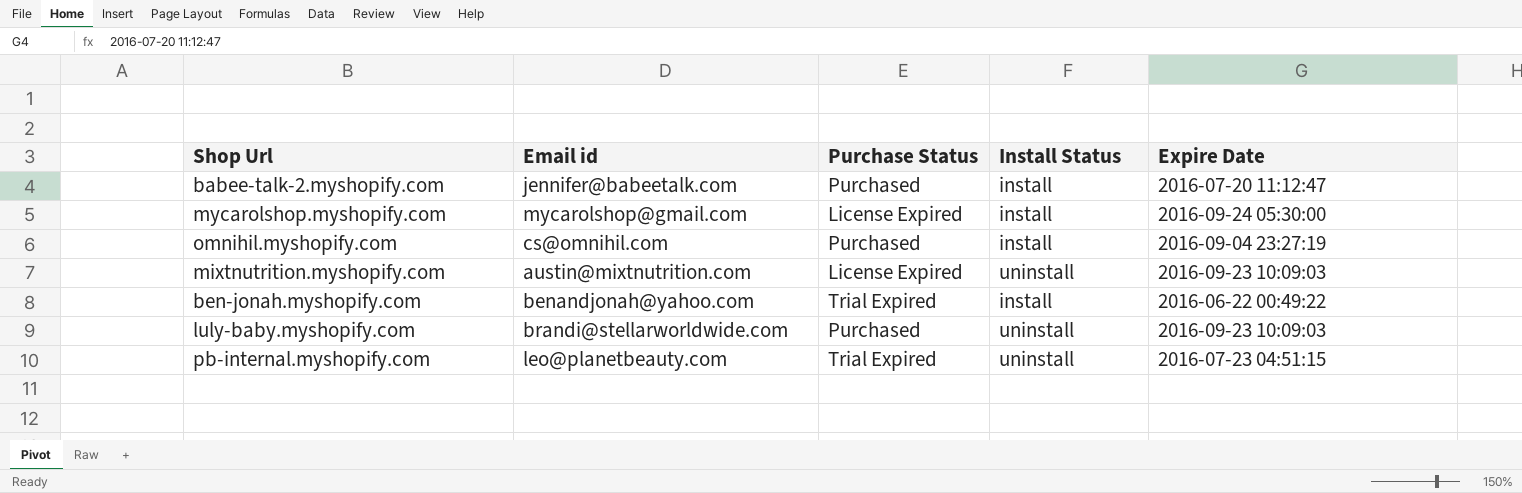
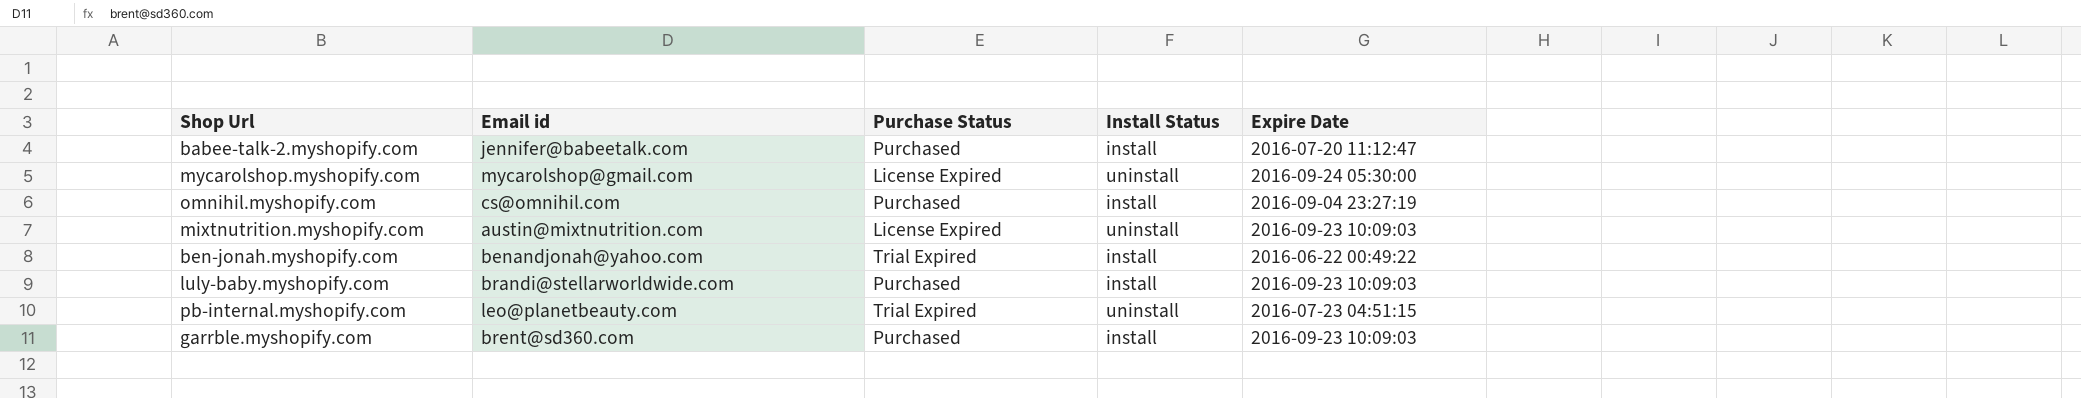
mycarolshop.myshopify.com | Install Status: install -> uninstall
luly-baby.myshopify.com | Install Status: uninstall -> install
row garrble.myshopify.com: none -> brent@sd360.com | Purchased | install | 2016-09-23 10:09:03

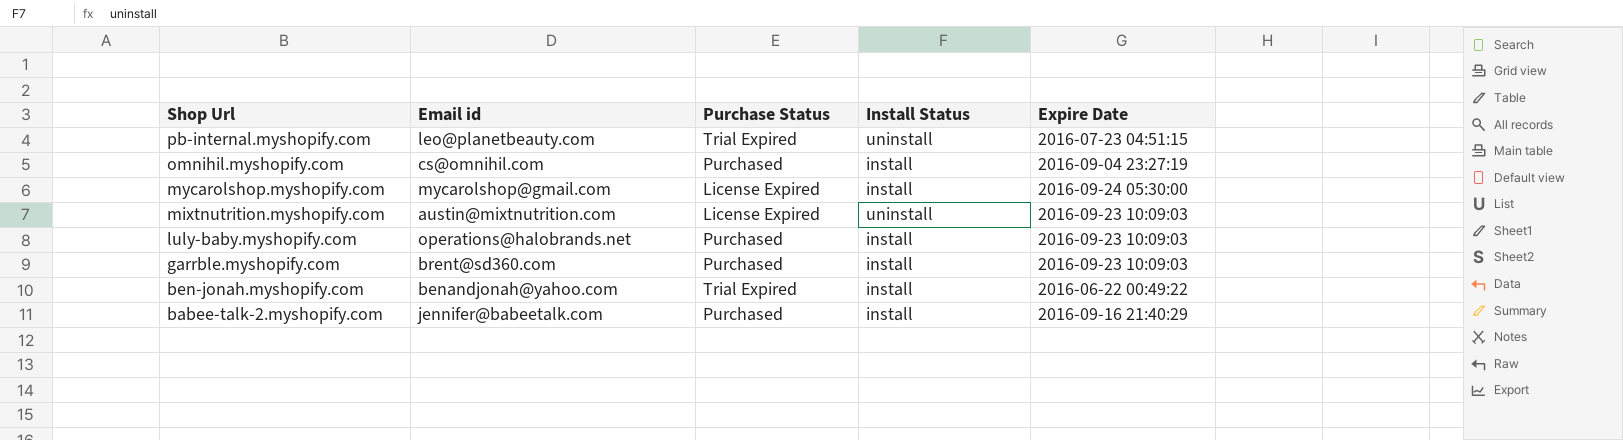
row order: none -> Shop Url descending
mycarolshop.myshopify.com | Install Status: uninstall -> install
luly-baby.myshopify.com | Email id: brandi@stellarworldwide.com -> operations@halobrands.net
babee-talk-2.myshopify.com | Expire Date: 2016-07-20 11:12:47 -> 2016-09-16 21:40:29

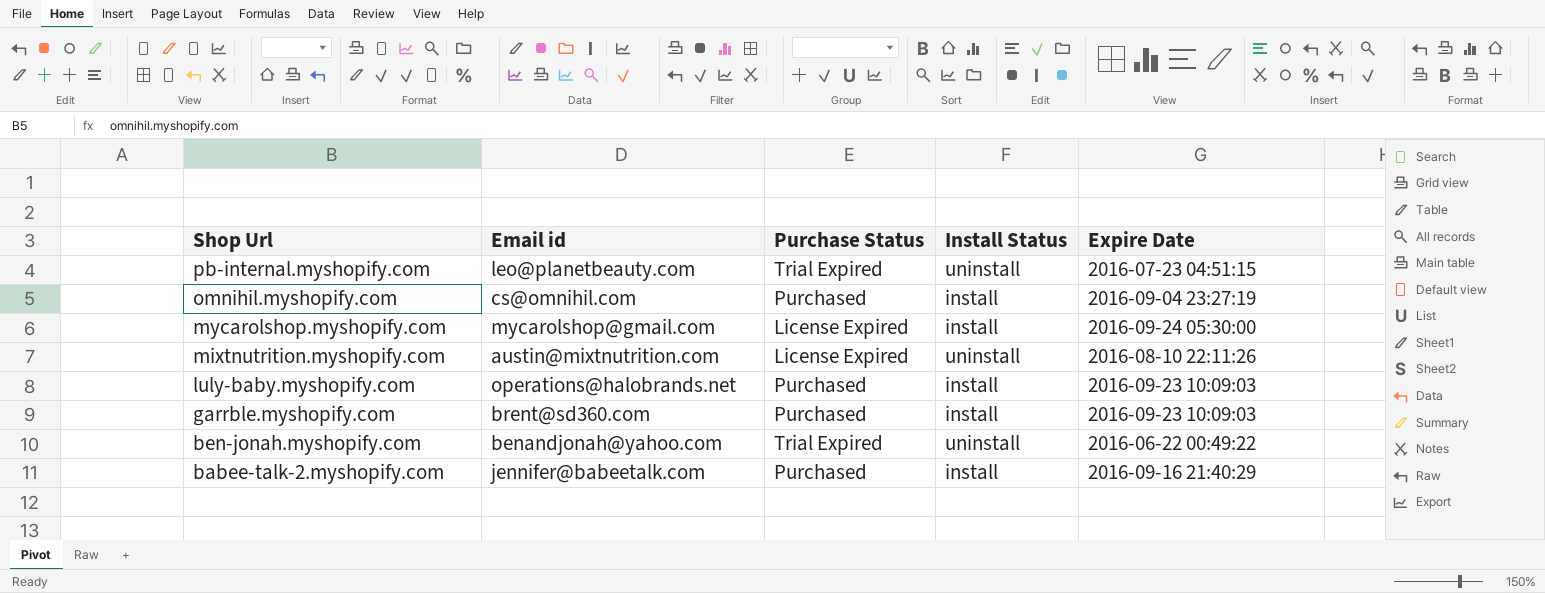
mixtnutrition.myshopify.com | Expire Date: 2016-09-23 10:09:03 -> 2016-08-10 22:11:26
ben-jonah.myshopify.com | Install Status: install -> uninstall

